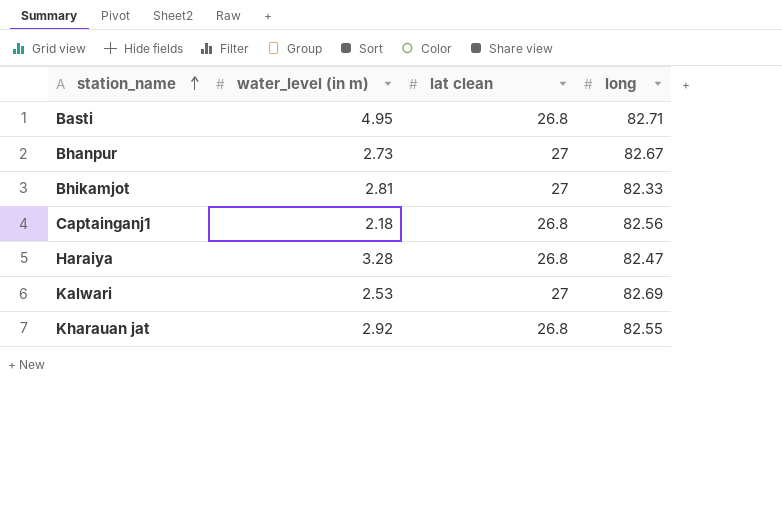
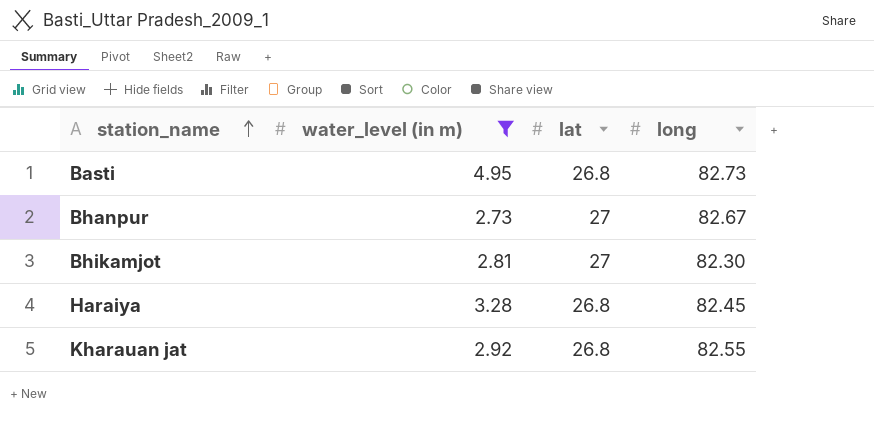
filter: none -> water_level (in m) >= 2.73
column name: lat clean -> lat
Basti | long: 82.71 -> 82.73
Bhikamjot | long: 82.33 -> 82.30
Haraiya | long: 82.47 -> 82.45

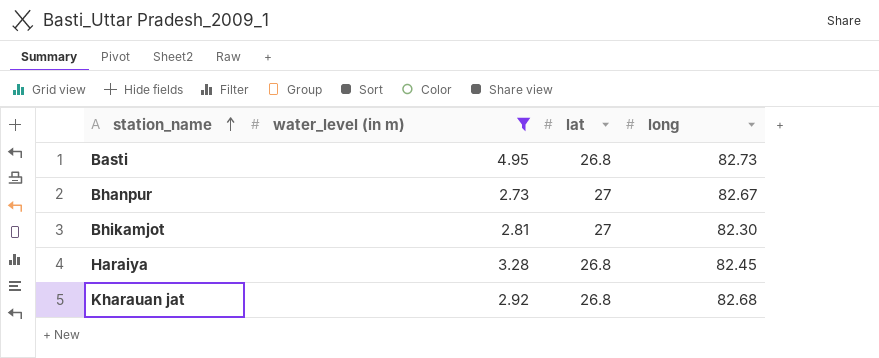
Kharauan jat | long: 82.55 -> 82.68

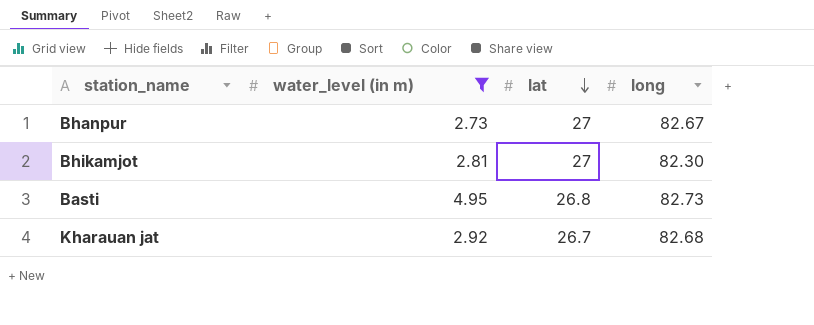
row order: station_name ascending -> lat descending
row Haraiya: 3.28 | 26.8 | 82.45 -> none
Kharauan jat | lat: 26.8 -> 26.7

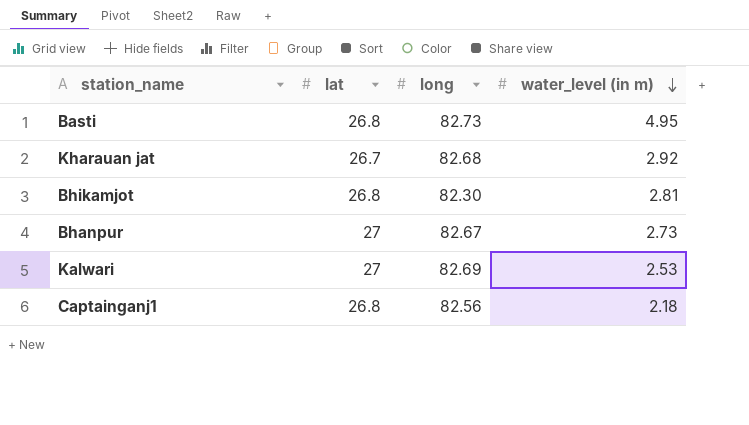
filter: water_level (in m) >= 2.73 -> none
row order: lat descending -> water_level (in m) descending
column water_level (in m) | position: 2 -> 4
Bhikamjot | lat: 27 -> 26.8

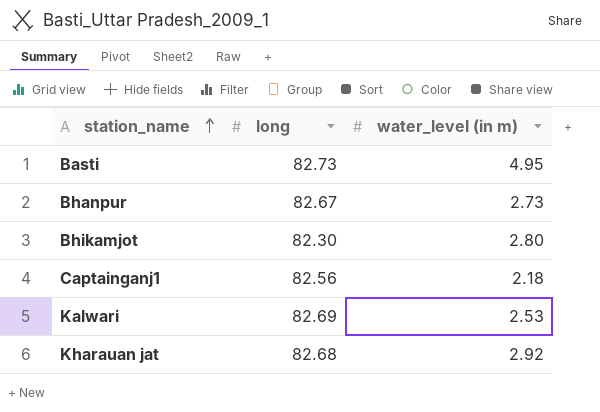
row order: water_level (in m) descending -> station_name ascending
column lat | position: 2 -> none
Bhikamjot | water_level (in m): 2.81 -> 2.80

